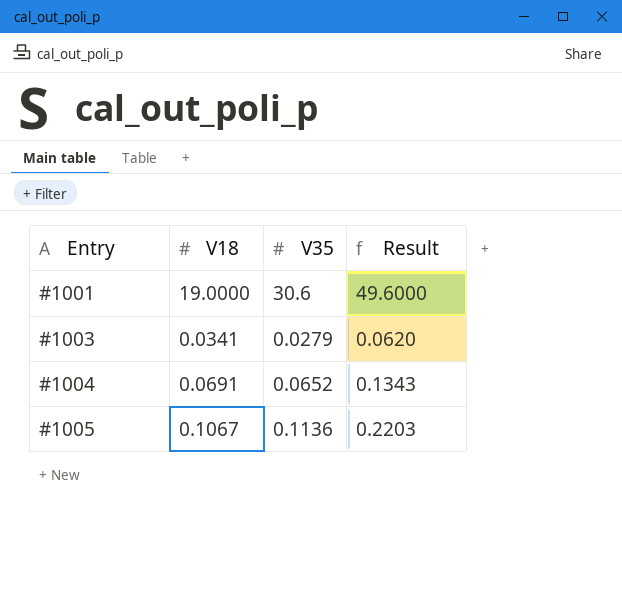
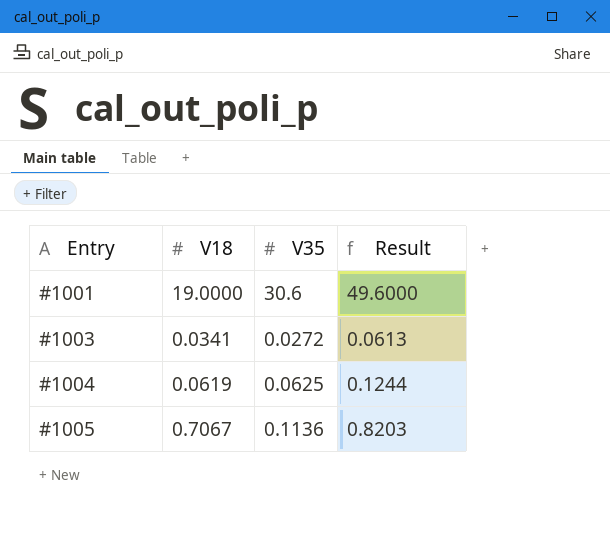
#1003 | V35: 0.0279 -> 0.0272
#1003 | Result: 0.0620 -> 0.0613
#1004 | V18: 0.0691 -> 0.0619
#1004 | V35: 0.0652 -> 0.0625
#1004 | Result: 0.1343 -> 0.1244
#1005 | V18: 0.1067 -> 0.7067
#1005 | Result: 0.2203 -> 0.8203

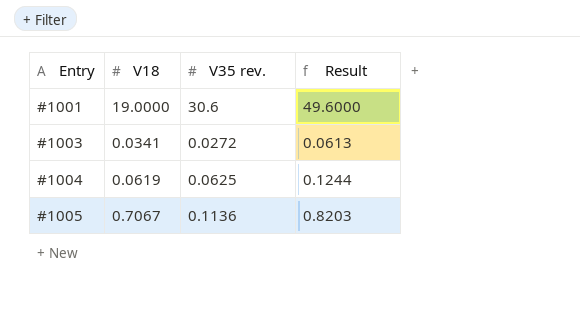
column name: V35 -> V35 rev.

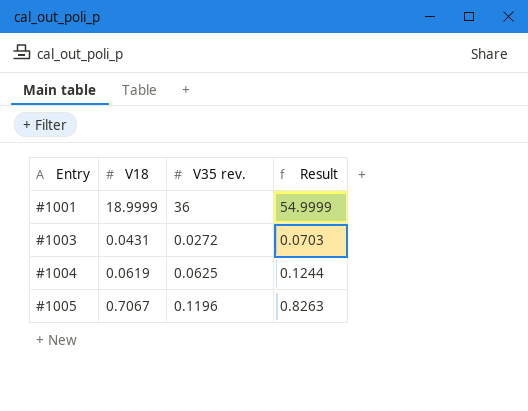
#1001 | V18: 19.0000 -> 18.9999
#1001 | V35 rev.: 30.6 -> 36
#1001 | Result: 49.6000 -> 54.9999
#1003 | V18: 0.0341 -> 0.0431
#1003 | Result: 0.0613 -> 0.0703
#1005 | V35 rev.: 0.1136 -> 0.1196
#1005 | Result: 0.8203 -> 0.8263

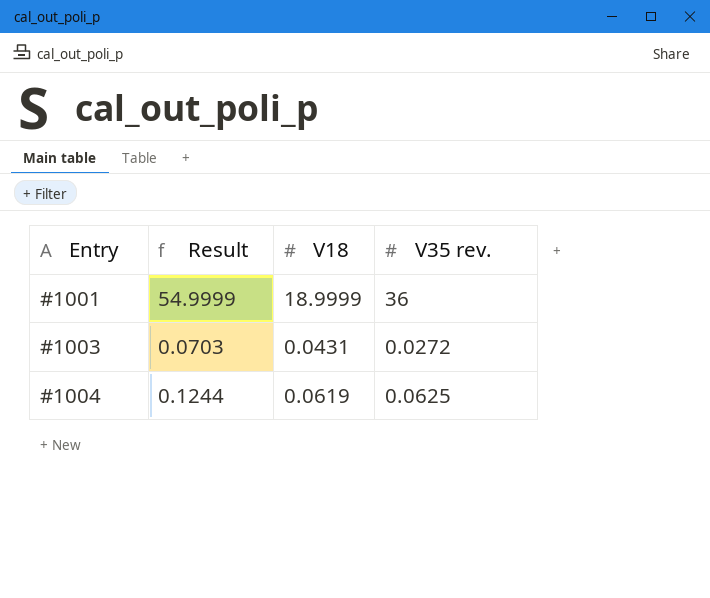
column Result | position: 4 -> 2
row #1005: 0.7067 | 0.1196 | 0.8263 -> none

